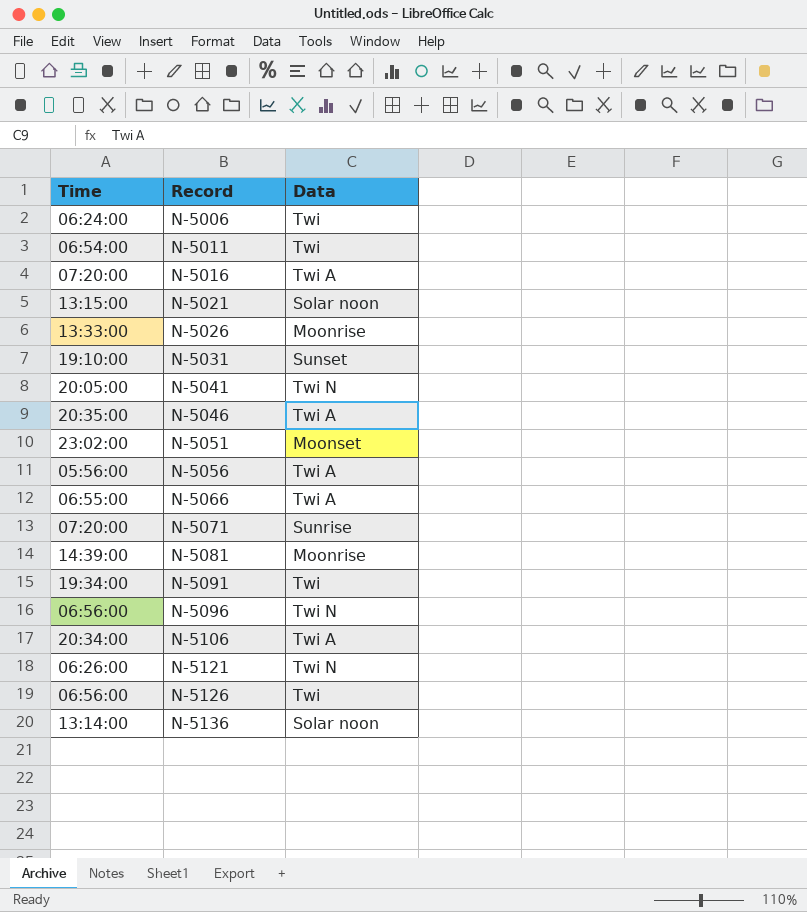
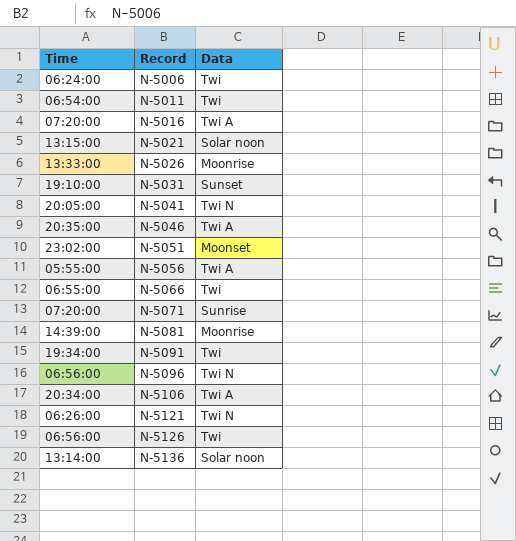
N-5056 | Time: 05:56:00 -> 05:55:00
N-5066 | Data: Twi A -> Twi

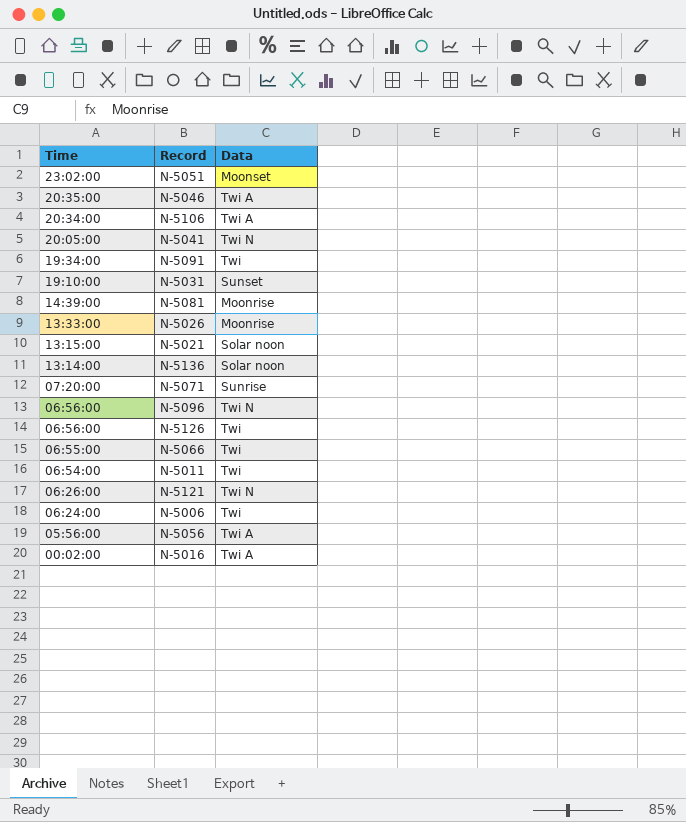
row order: Record ascending -> Time descending
N-5056 | Time: 05:55:00 -> 05:56:00
N-5016 | Time: 07:20:00 -> 00:02:00

